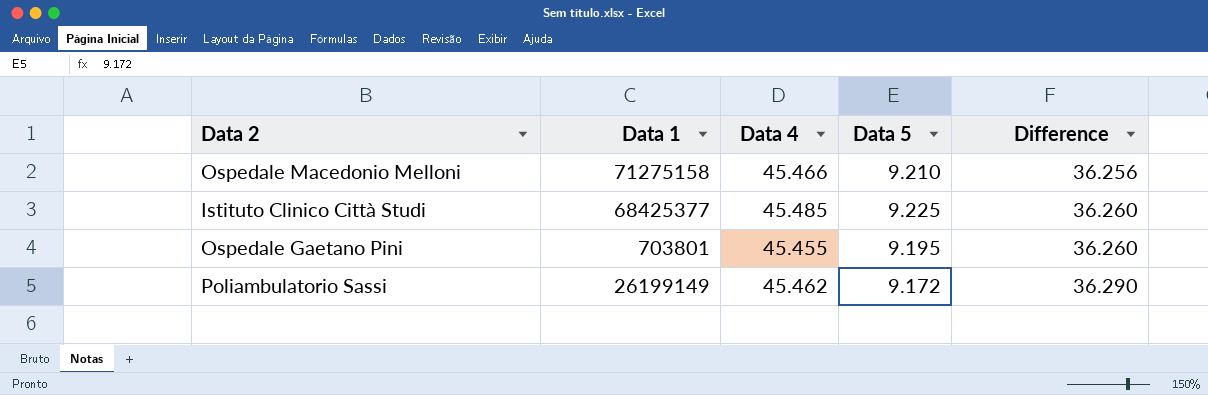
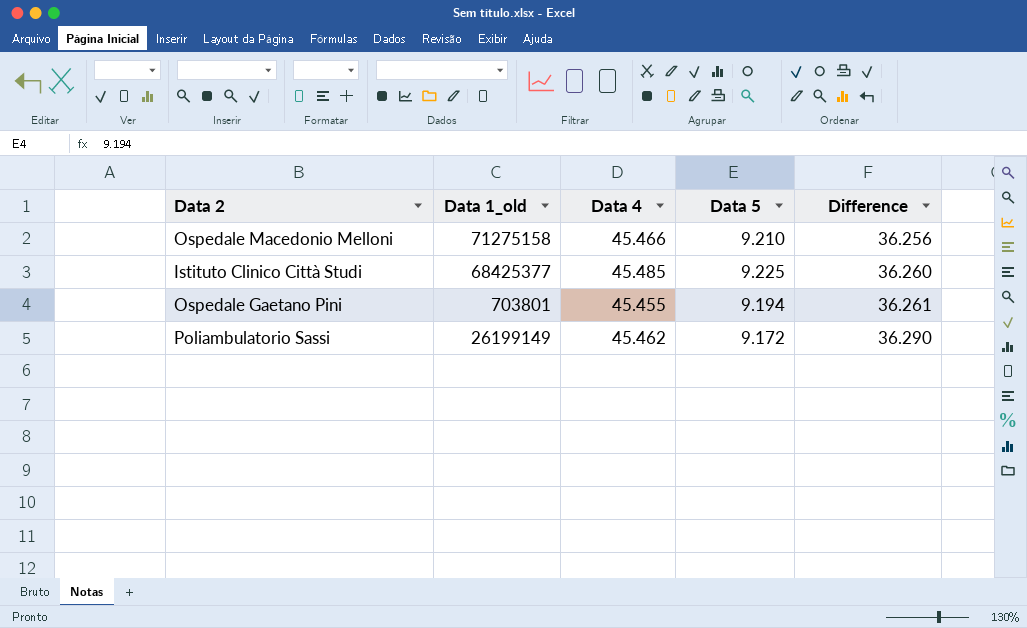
column name: Data 1 -> Data 1_old
Ospedale Gaetano Pini | Data 5: 9.195 -> 9.194
Ospedale Gaetano Pini | Difference: 36.260 -> 36.261

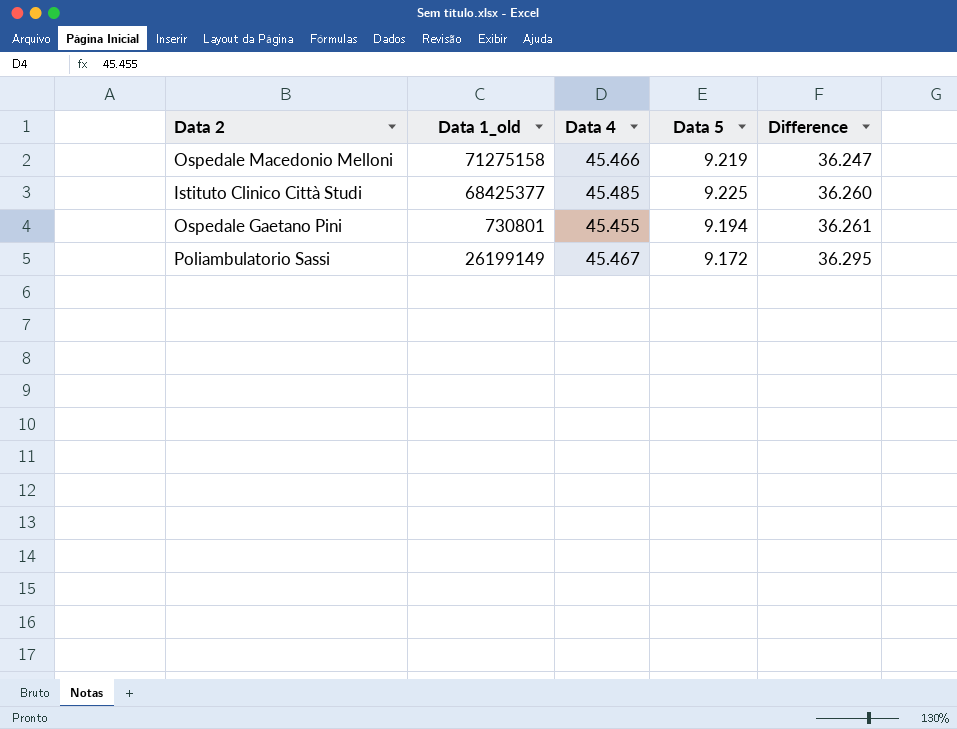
Ospedale Macedonio Melloni | Data 5: 9.210 -> 9.219
Ospedale Macedonio Melloni | Difference: 36.256 -> 36.247
Ospedale Gaetano Pini | Data 1_old: 703801 -> 730801
Poliambulatorio Sassi | Data 4: 45.462 -> 45.467
Poliambulatorio Sassi | Difference: 36.290 -> 36.295

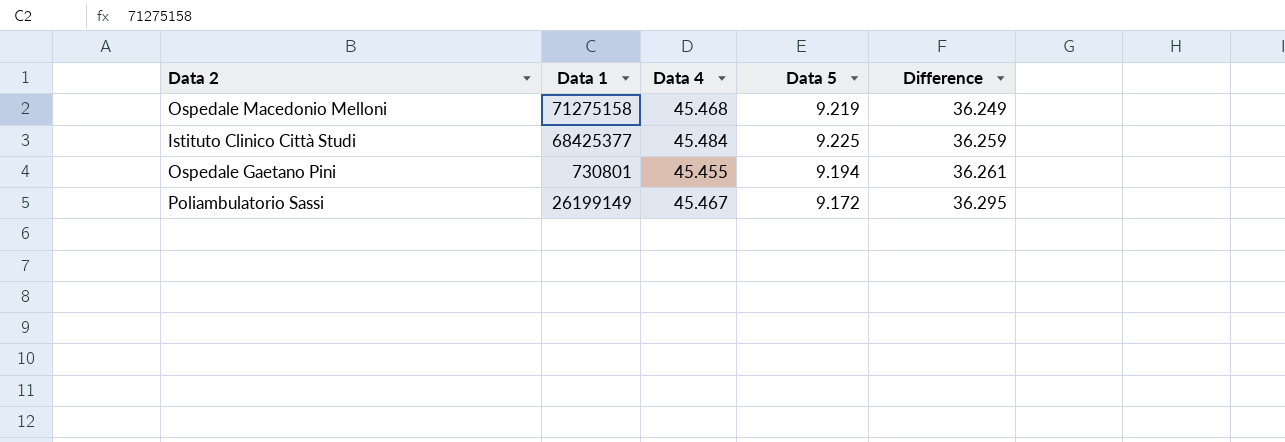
column name: Data 1_old -> Data 1
Ospedale Macedonio Melloni | Data 4: 45.466 -> 45.468
Ospedale Macedonio Melloni | Difference: 36.247 -> 36.249
Istituto Clinico Città Studi | Data 4: 45.485 -> 45.484
Istituto Clinico Città Studi | Difference: 36.260 -> 36.259

